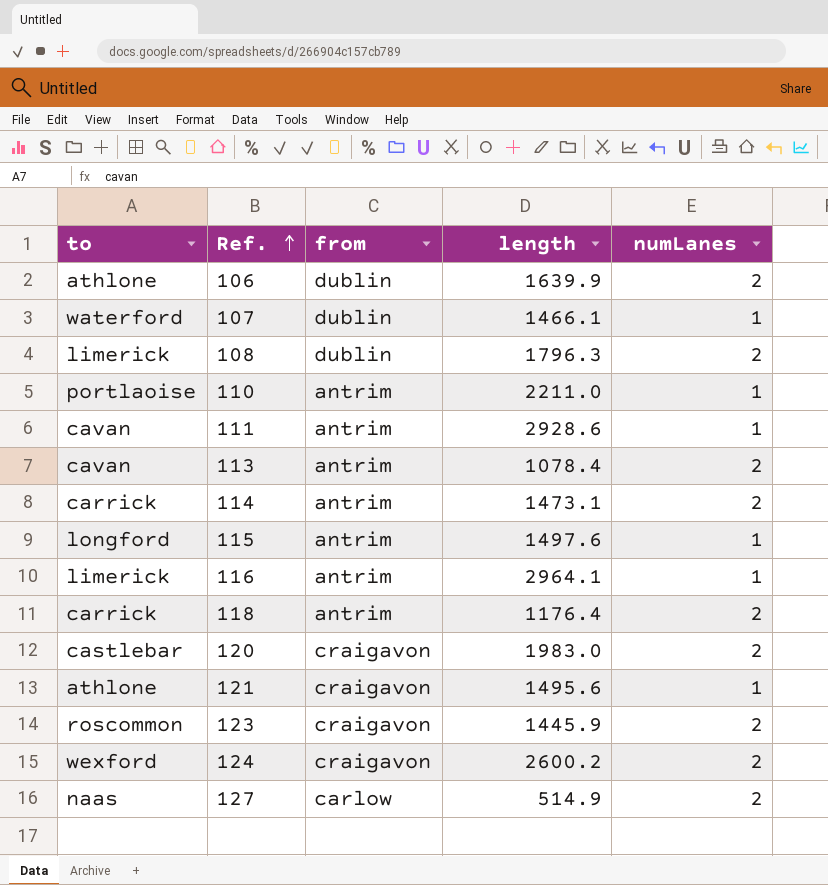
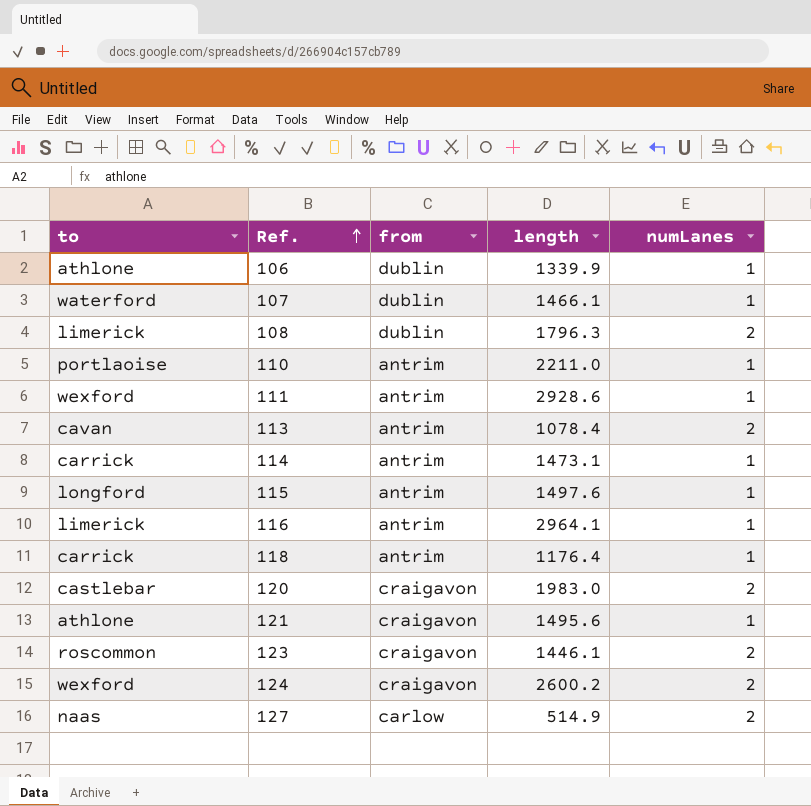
106 | length: 1639.9 -> 1339.9
106 | numLanes: 2 -> 1
111 | to: cavan -> wexford
114 | numLanes: 2 -> 1
118 | numLanes: 2 -> 1
123 | length: 1445.9 -> 1446.1

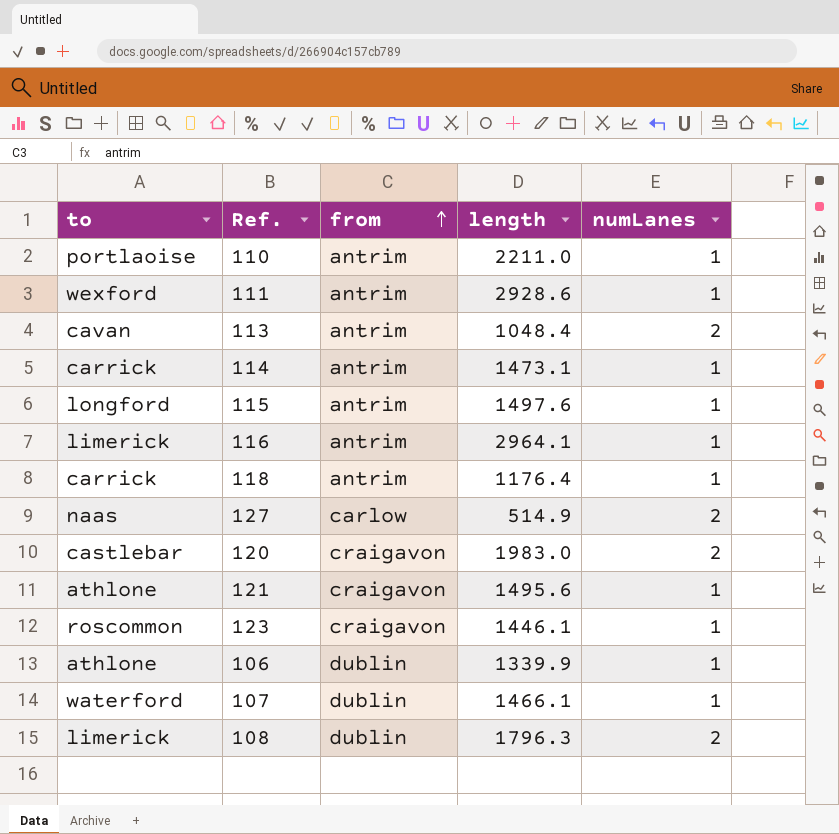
row order: Ref. ascending -> from ascending
row 124: wexford | craigavon | 2600.2 | 2 -> none
113 | length: 1078.4 -> 1048.4
123 | numLanes: 2 -> 1

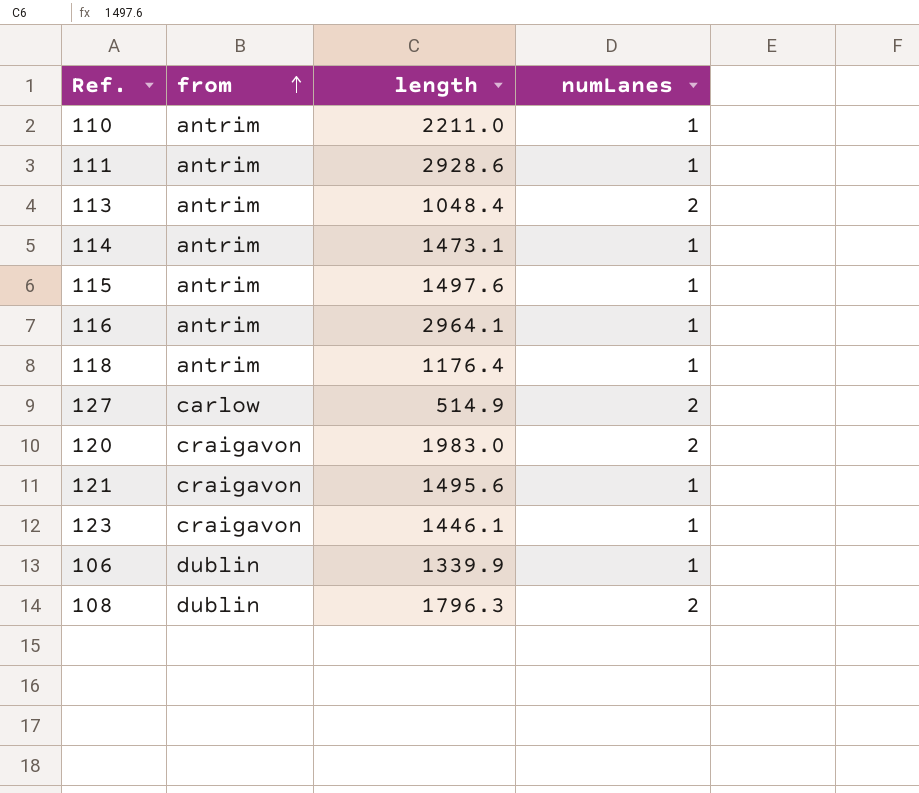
column to | position: 1 -> none
row 107: waterford | dublin | 1466.1 | 1 -> none

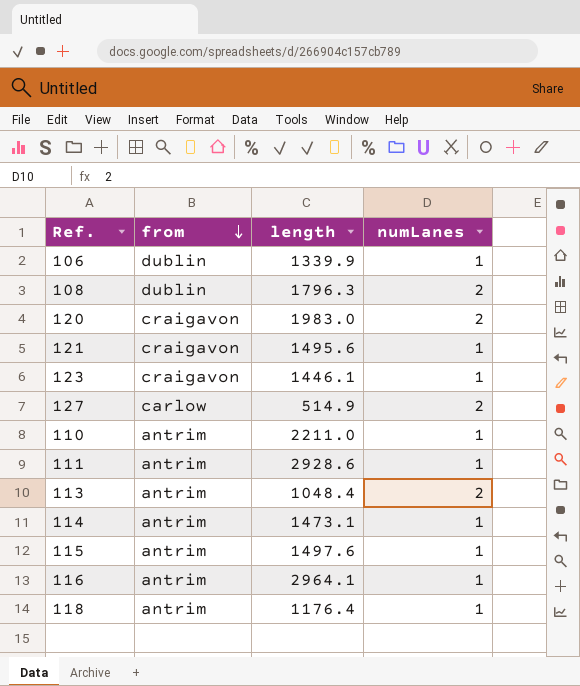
row order: from ascending -> from descending

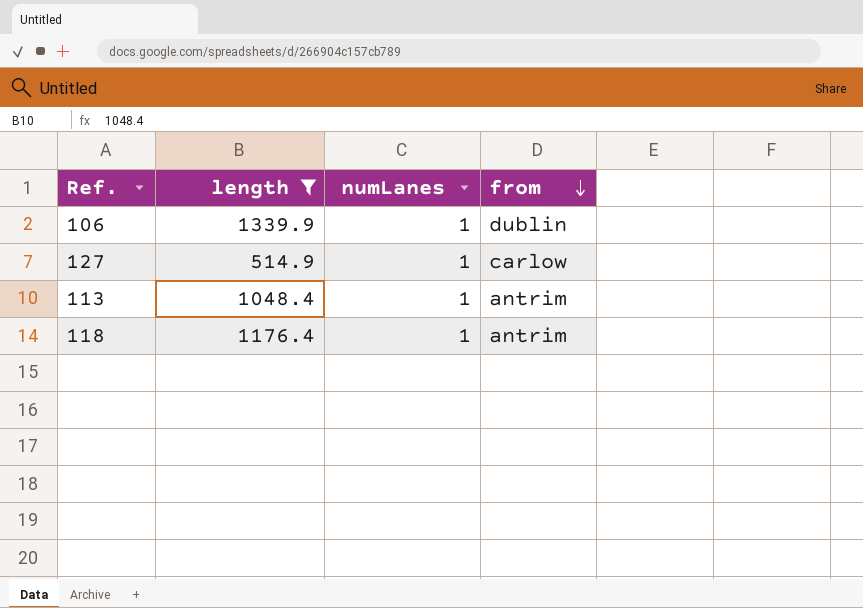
filter: none -> length <= 1339.9
column from | position: 2 -> 4
127 | numLanes: 2 -> 1
113 | numLanes: 2 -> 1

